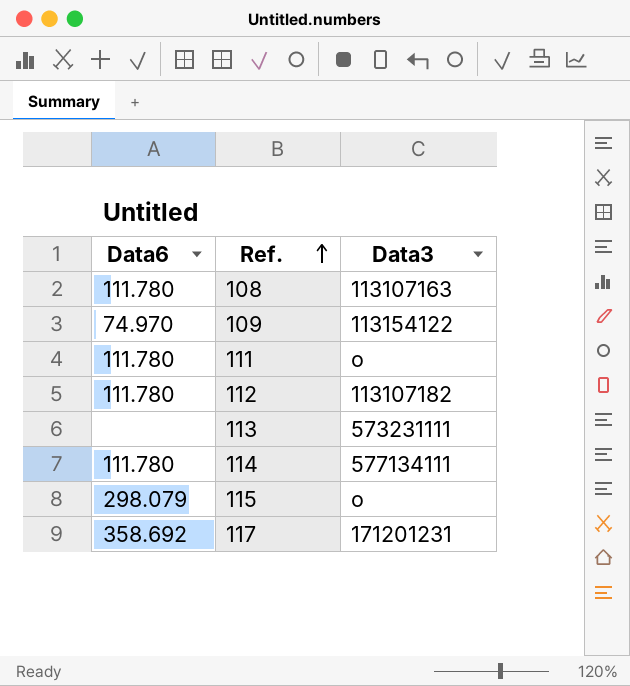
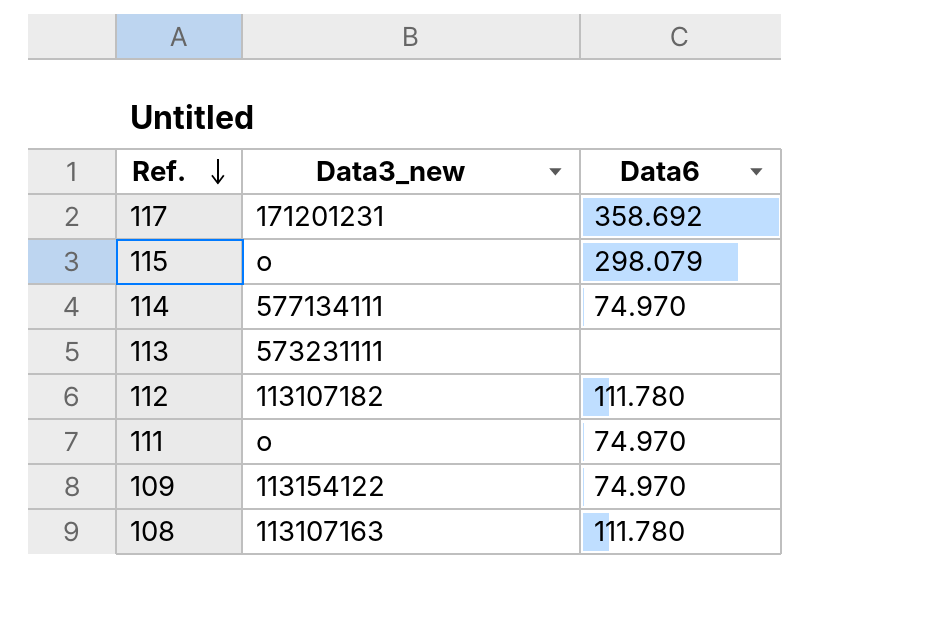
row order: Ref. ascending -> Ref. descending
column name: Data3 -> Data3_new
column Data6 | position: 1 -> 3
114 | Data6: 111.780 -> 74.970
111 | Data6: 111.780 -> 74.970

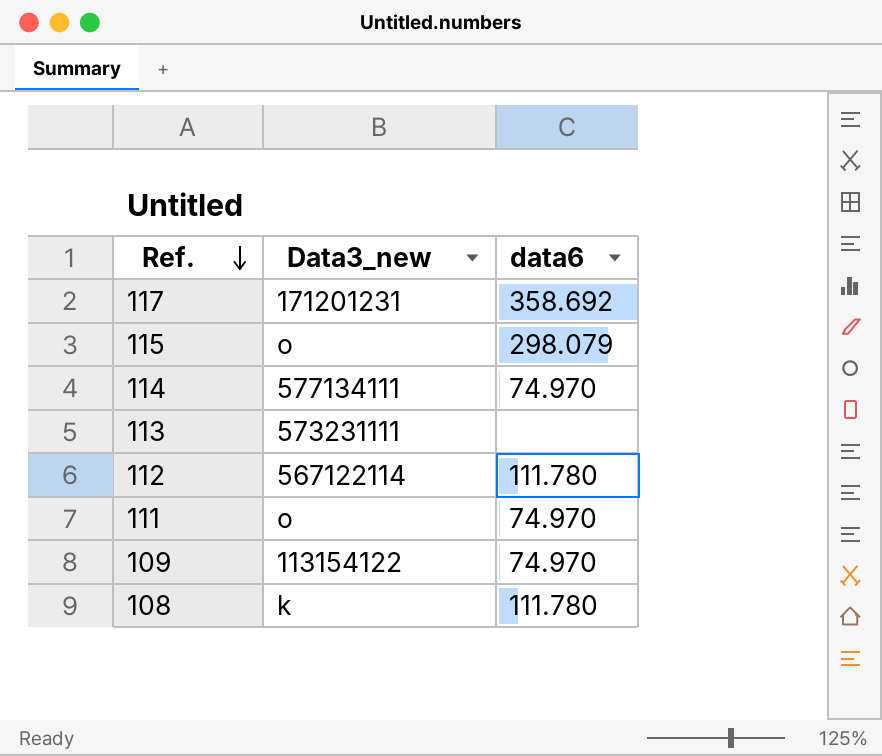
column name: Data6 -> data6
112 | Data3_new: 113107182 -> 567122114
108 | Data3_new: 113107163 -> k

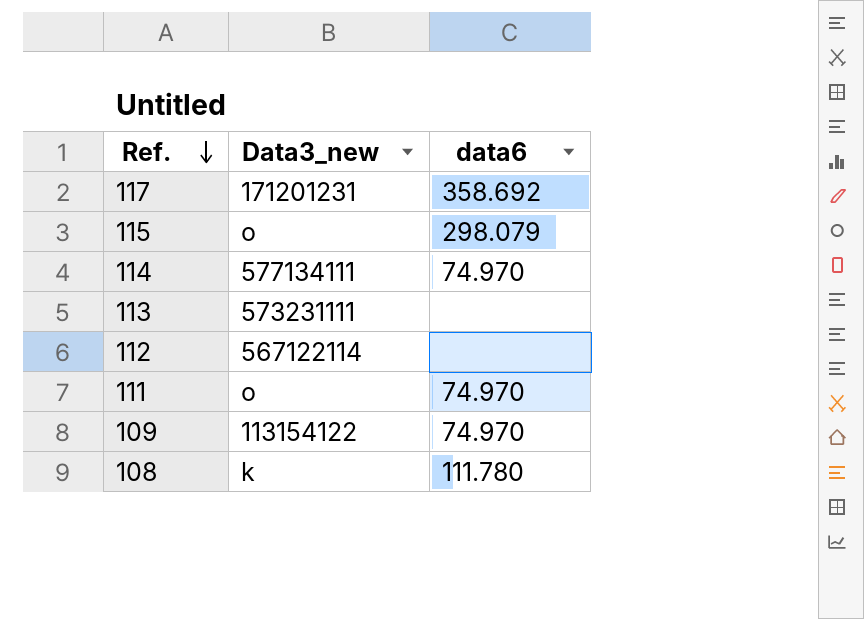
112 | data6: 111.780 -> none

